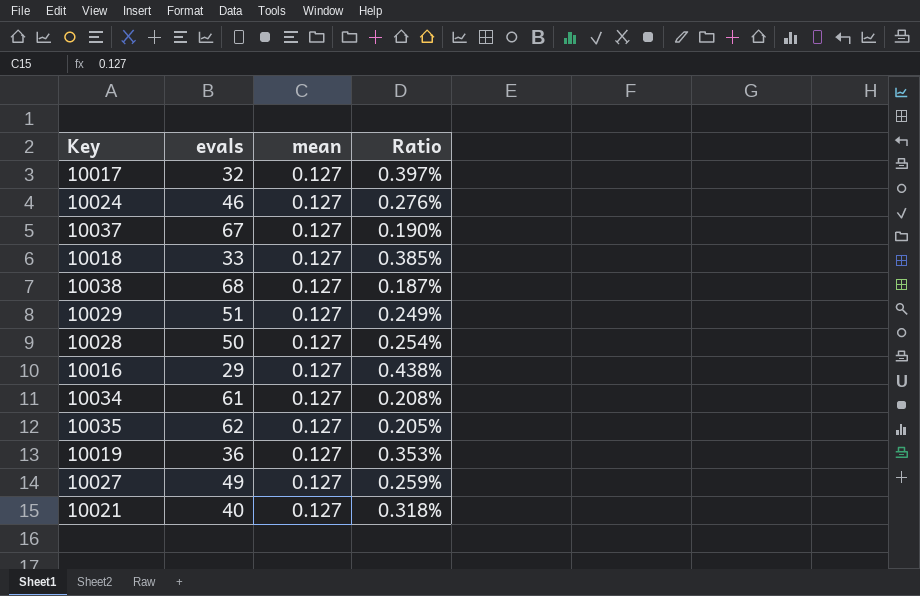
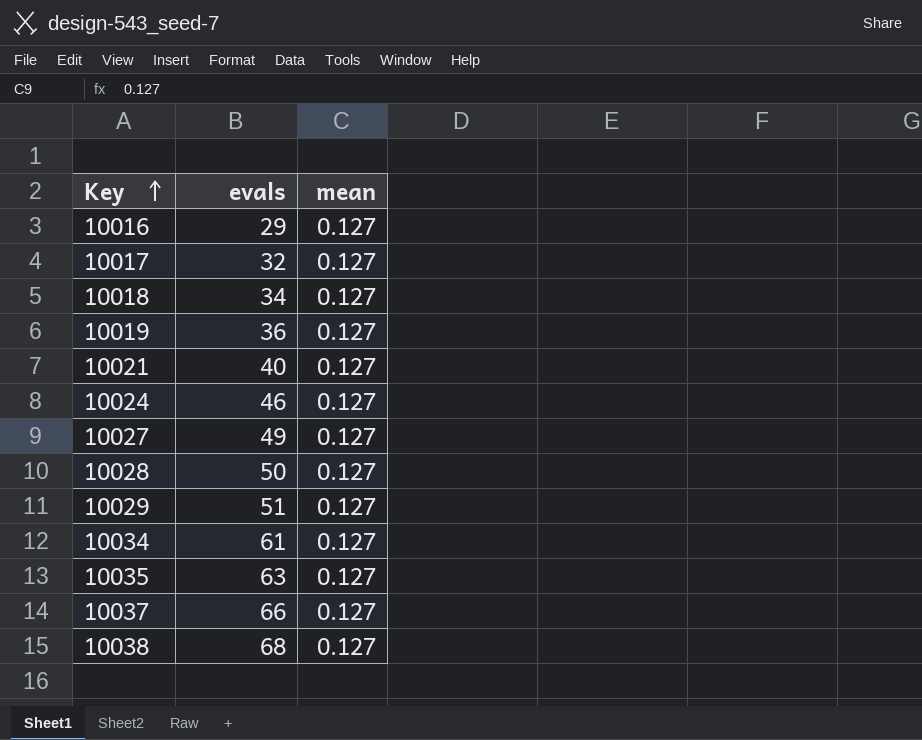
row order: none -> Key ascending
column Ratio | formula: [mean] / [evals] -> none
10018 | evals: 33 -> 34
10035 | evals: 62 -> 63
10037 | evals: 67 -> 66

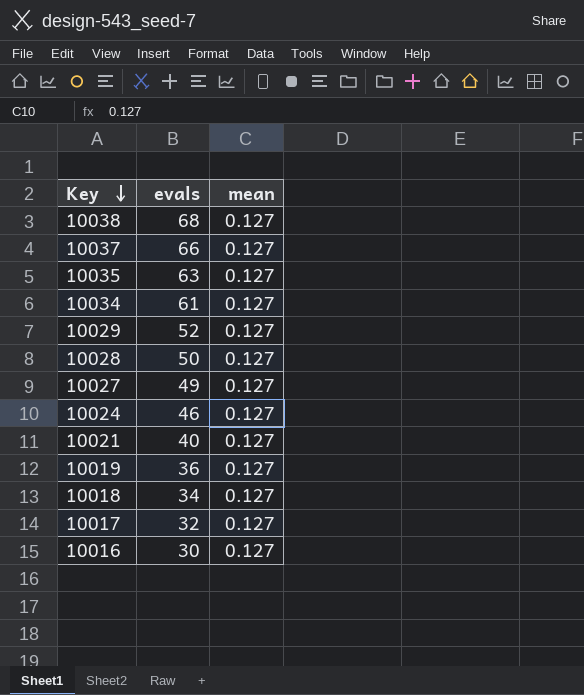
row order: Key ascending -> Key descending
10029 | evals: 51 -> 52
10016 | evals: 29 -> 30

